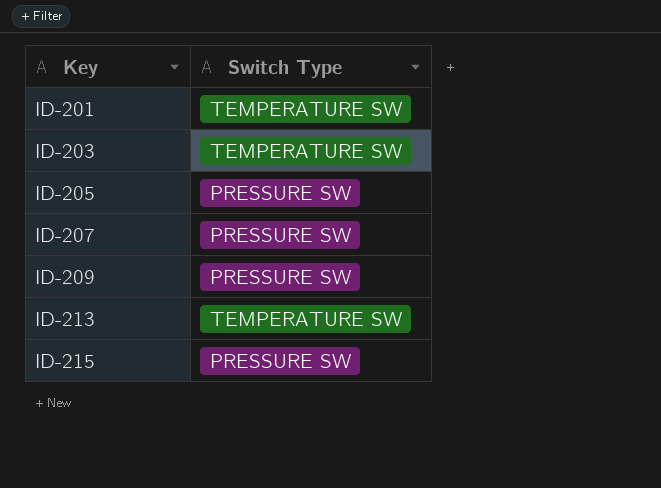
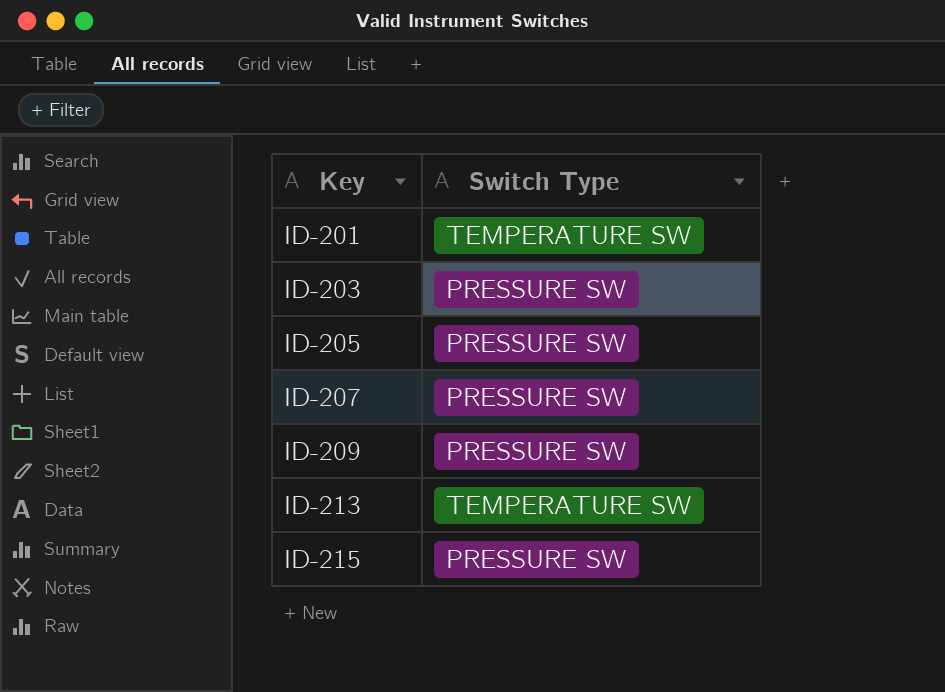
ID-203 | Switch Type: TEMPERATURE SW -> PRESSURE SW

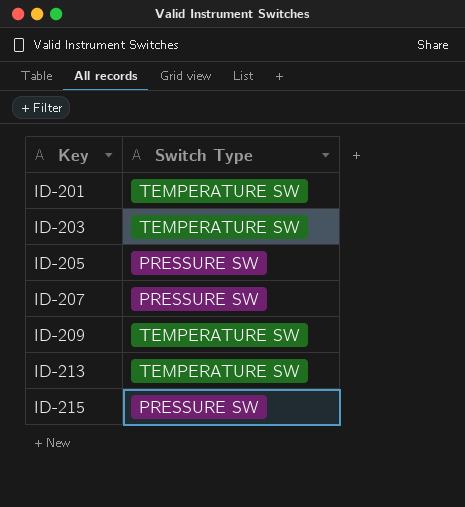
ID-203 | Switch Type: PRESSURE SW -> TEMPERATURE SW
ID-209 | Switch Type: PRESSURE SW -> TEMPERATURE SW

